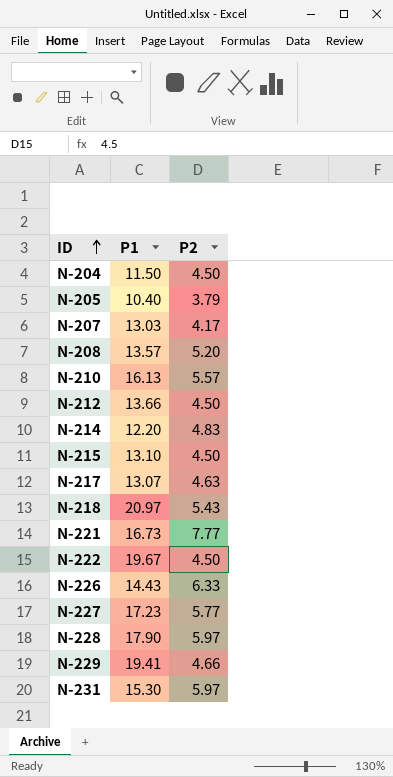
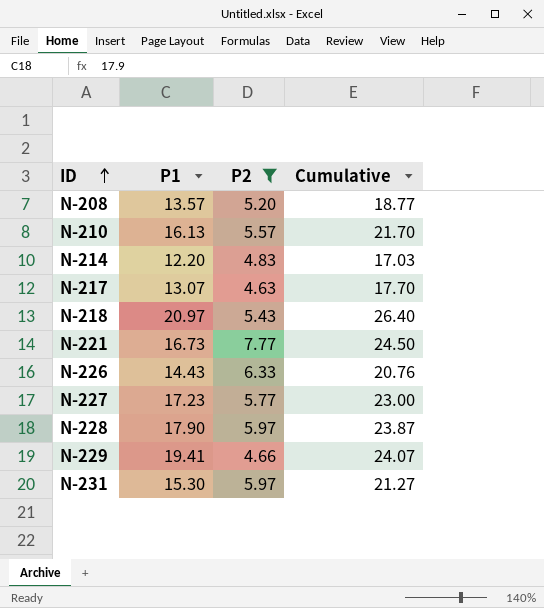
filter: none -> P2 >= 4.63
column Cumulative | formula: none -> [P1] + [P2]

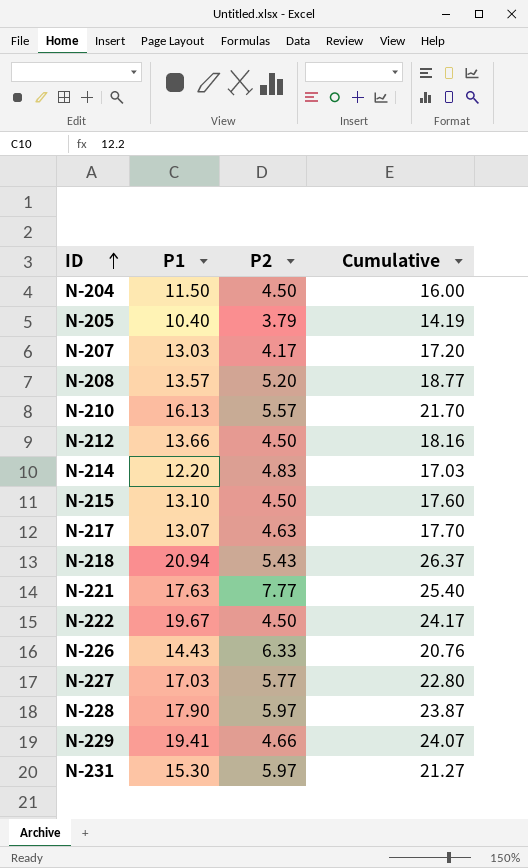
filter: P2 >= 4.63 -> none
N-218 | P1: 20.97 -> 20.94
N-218 | Cumulative: 26.40 -> 26.37
N-221 | P1: 16.73 -> 17.63
N-221 | Cumulative: 24.50 -> 25.40
N-227 | P1: 17.23 -> 17.03
N-227 | Cumulative: 23.00 -> 22.80

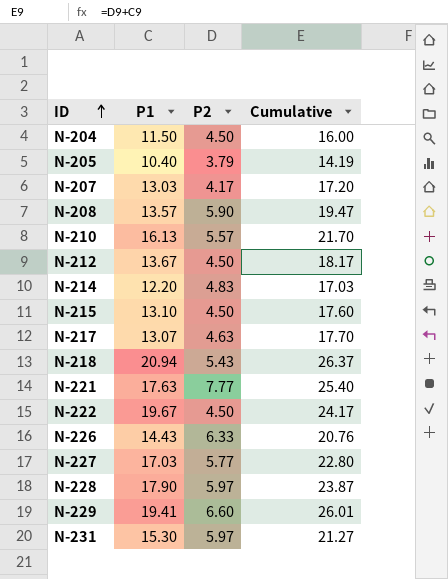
N-208 | P2: 5.20 -> 5.90
N-208 | Cumulative: 18.77 -> 19.47
N-212 | P1: 13.66 -> 13.67
N-212 | Cumulative: 18.16 -> 18.17
N-229 | P2: 4.66 -> 6.60
N-229 | Cumulative: 24.07 -> 26.01

